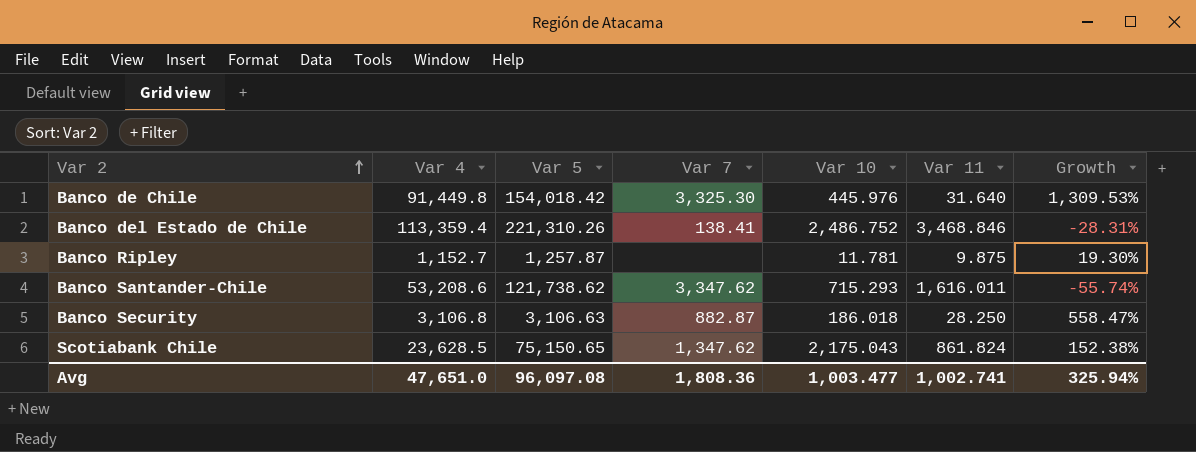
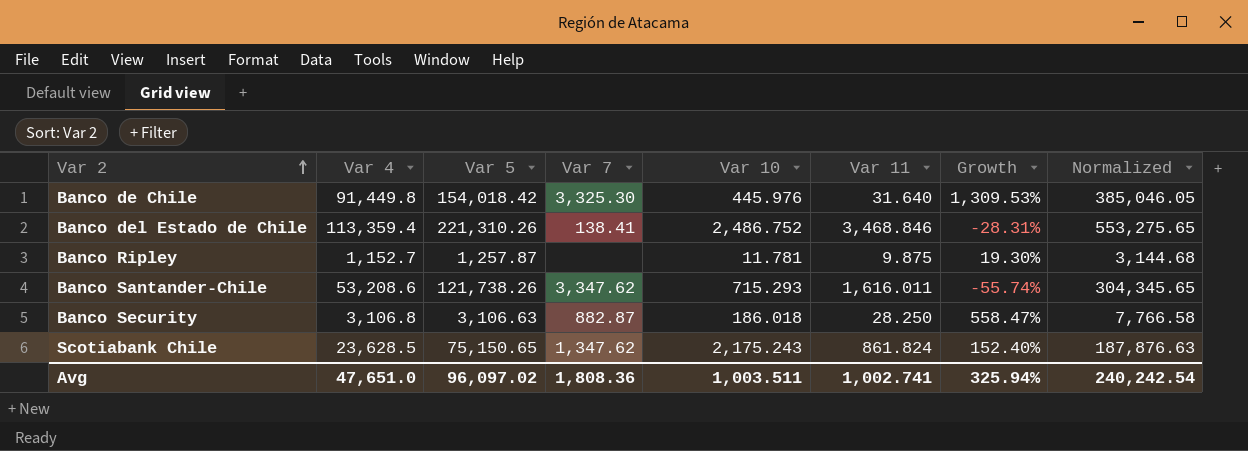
column Normalized | formula: none -> [Var 5] * 2.5
Banco Santander-Chile | Var 5: 121,738.62 -> 121,738.26
Scotiabank Chile | Var 10: 2,175.043 -> 2,175.243
Scotiabank Chile | Growth: 152.38% -> 152.40%
Avg | Var 5: 96,097.08 -> 96,097.02
Avg | Var 10: 1,003.477 -> 1,003.511

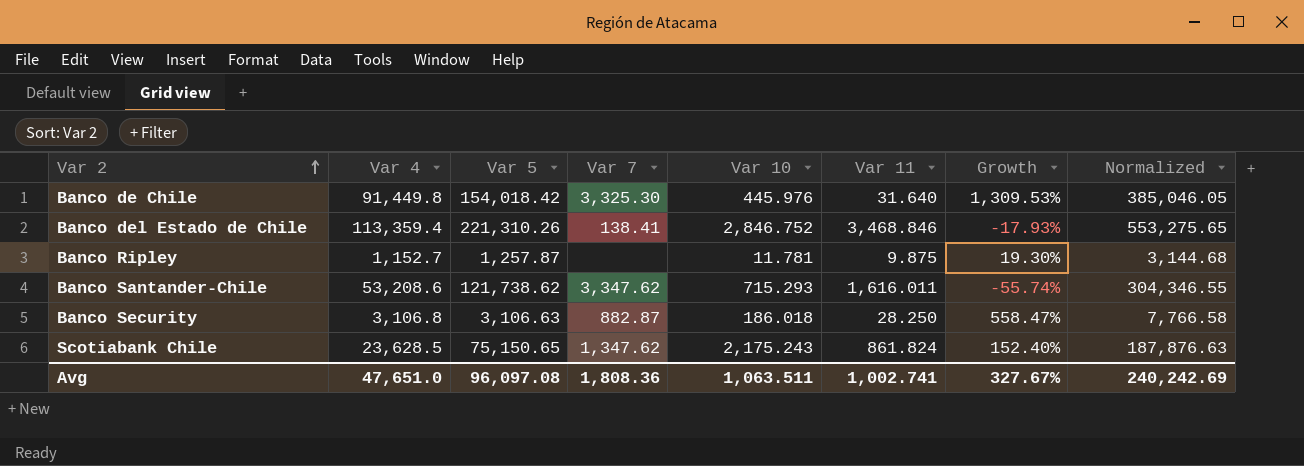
Banco del Estado de Chile | Var 10: 2,486.752 -> 2,846.752
Banco del Estado de Chile | Growth: -28.31% -> -17.93%
Banco Santander-Chile | Var 5: 121,738.26 -> 121,738.62
Banco Santander-Chile | Normalized: 304,345.65 -> 304,346.55
Avg | Var 5: 96,097.02 -> 96,097.08
Avg | Var 10: 1,003.511 -> 1,063.511
Avg | Growth: 325.94% -> 327.67%
Avg | Normalized: 240,242.54 -> 240,242.69

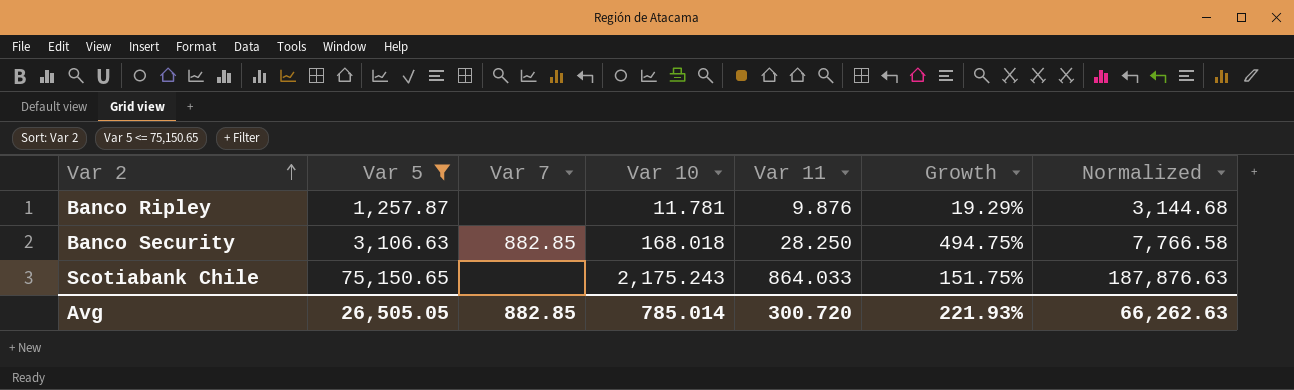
filter: none -> Var 5 <= 75,150.65
column Var 4 | position: 2 -> none
Banco Ripley | Var 11: 9.875 -> 9.876
Banco Ripley | Growth: 19.30% -> 19.29%
Banco Security | Var 7: 882.87 -> 882.85
Banco Security | Var 10: 186.018 -> 168.018
Banco Security | Growth: 558.47% -> 494.75%
Scotiabank Chile | Var 7: 1,347.62 -> none
Scotiabank Chile | Var 11: 861.824 -> 864.033
Scotiabank Chile | Growth: 152.40% -> 151.75%
Avg | Var 5: 96,097.08 -> 26,505.05
Avg | Var 7: 1,808.36 -> 882.85
Avg | Var 10: 1,063.511 -> 785.014
Avg | Var 11: 1,002.741 -> 300.720
Avg | Growth: 327.67% -> 221.93%
Avg | Normalized: 240,242.69 -> 66,262.63

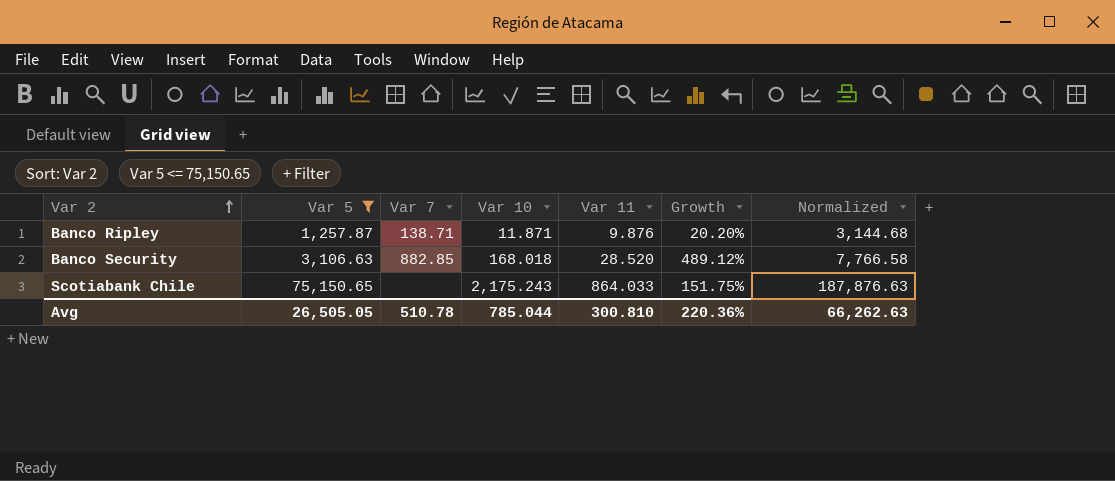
Banco Ripley | Var 7: none -> 138.71
Banco Ripley | Var 10: 11.781 -> 11.871
Banco Ripley | Growth: 19.29% -> 20.20%
Banco Security | Var 11: 28.250 -> 28.520
Banco Security | Growth: 494.75% -> 489.12%
Avg | Var 7: 882.85 -> 510.78
Avg | Var 10: 785.014 -> 785.044
Avg | Var 11: 300.720 -> 300.810
Avg | Growth: 221.93% -> 220.36%

